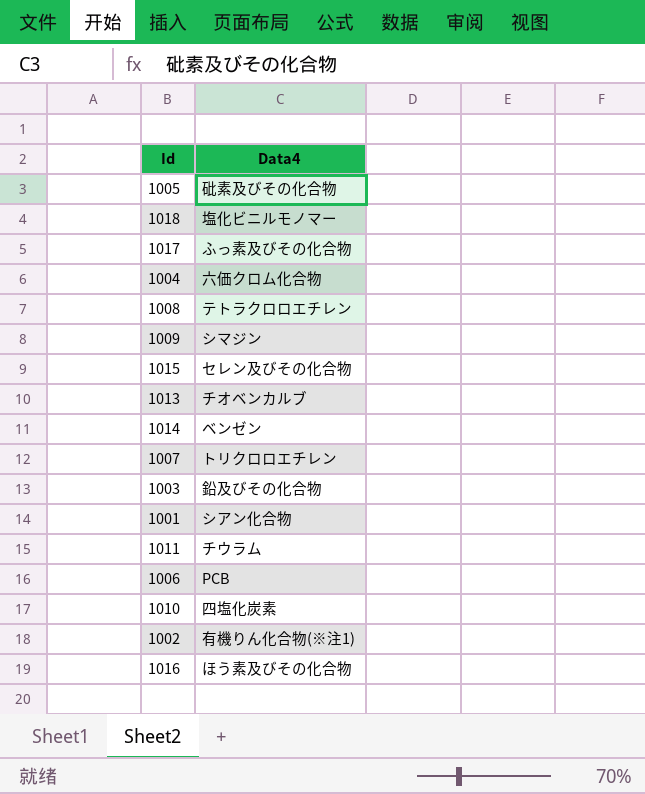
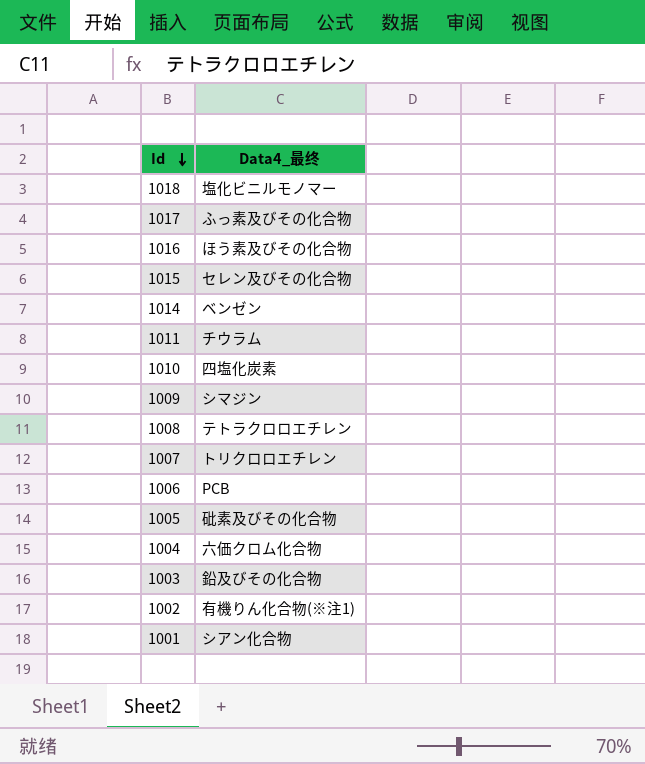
row order: none -> Id descending
column name: Data4 -> Data4_最终
row 1013: チオベンカルブ -> none

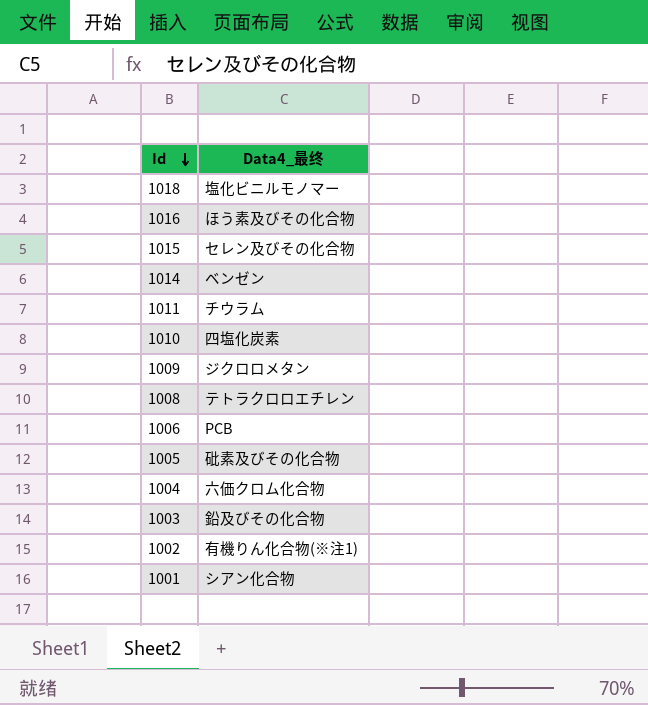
row 1017: ふっ素及びその化合物 -> none
row 1007: トリクロロエチレン -> none
1009 | Data4_最终: シマジン -> ジクロロメタン

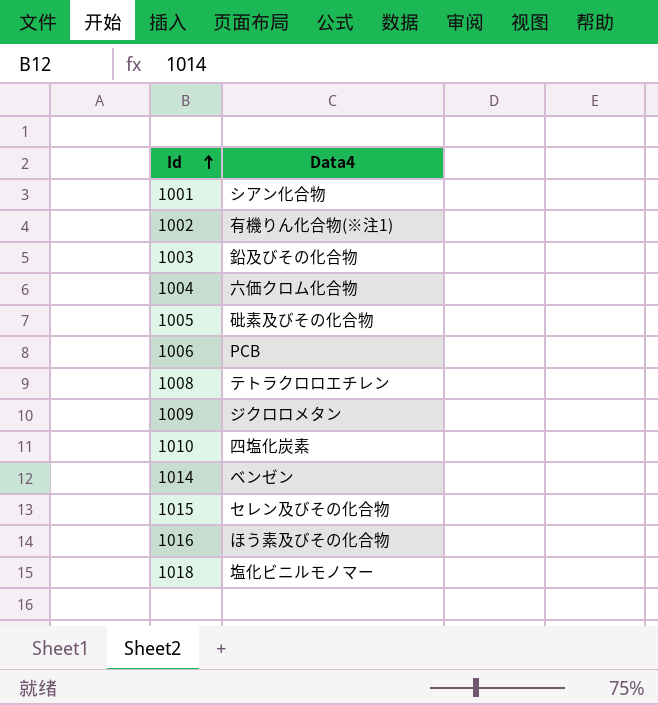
row order: Id descending -> Id ascending
column name: Data4_最终 -> Data4
row 1011: チウラム -> none

